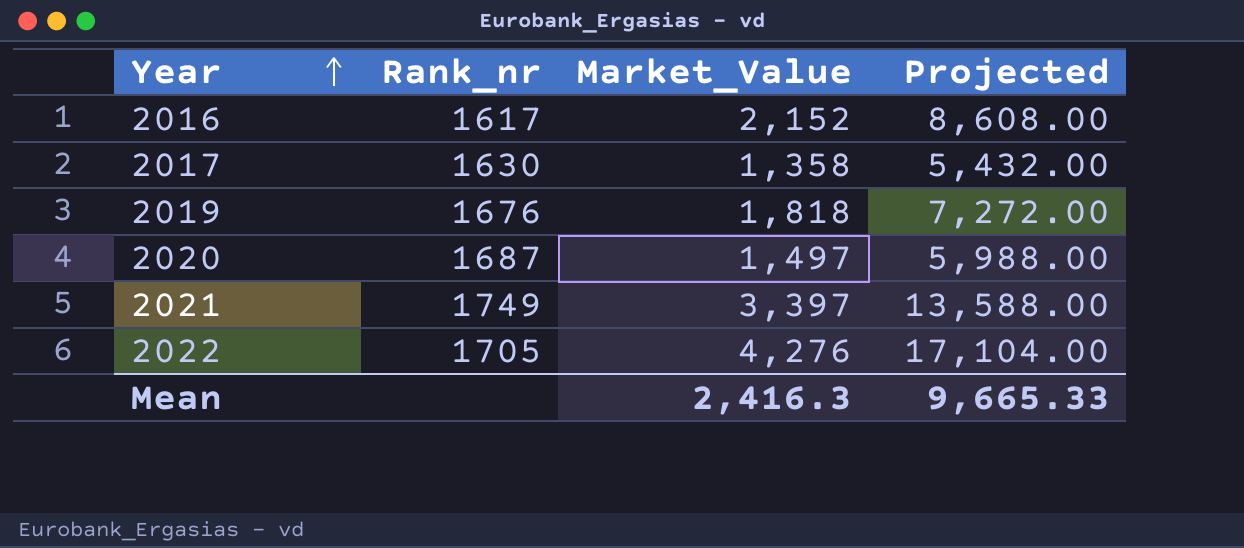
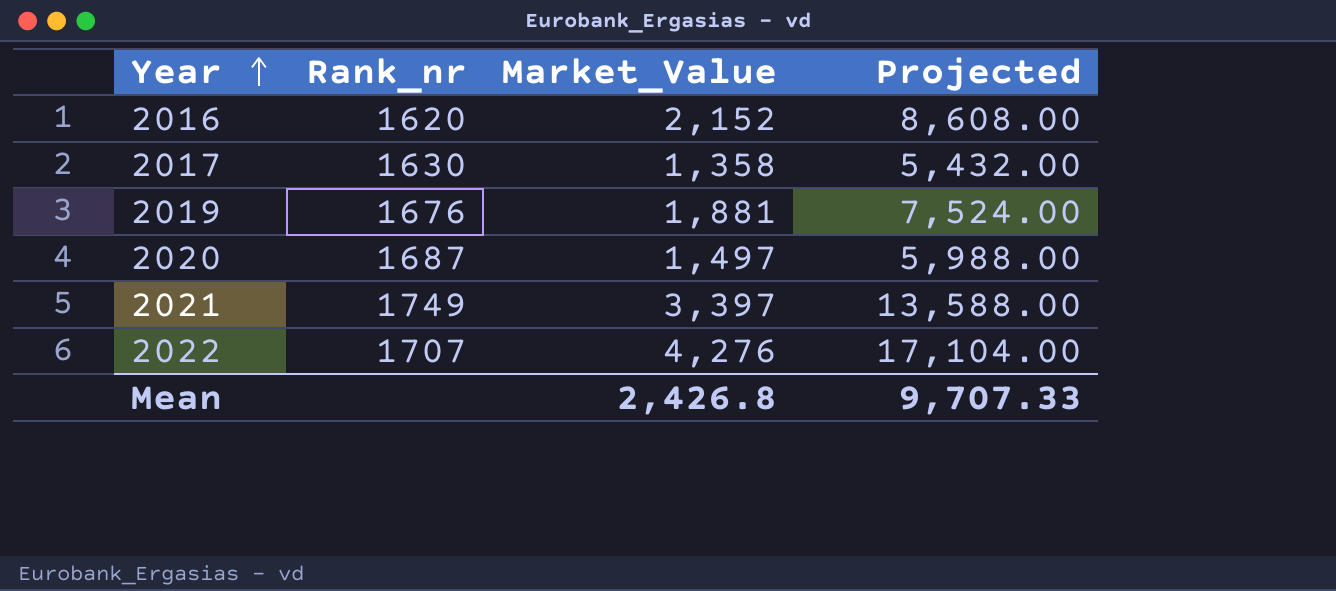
2016 | Rank_nr: 1617 -> 1620
2019 | Market_Value: 1,818 -> 1,881
2019 | Projected: 7,272.00 -> 7,524.00
2022 | Rank_nr: 1705 -> 1707
Mean | Market_Value: 2,416.3 -> 2,426.8
Mean | Projected: 9,665.33 -> 9,707.33

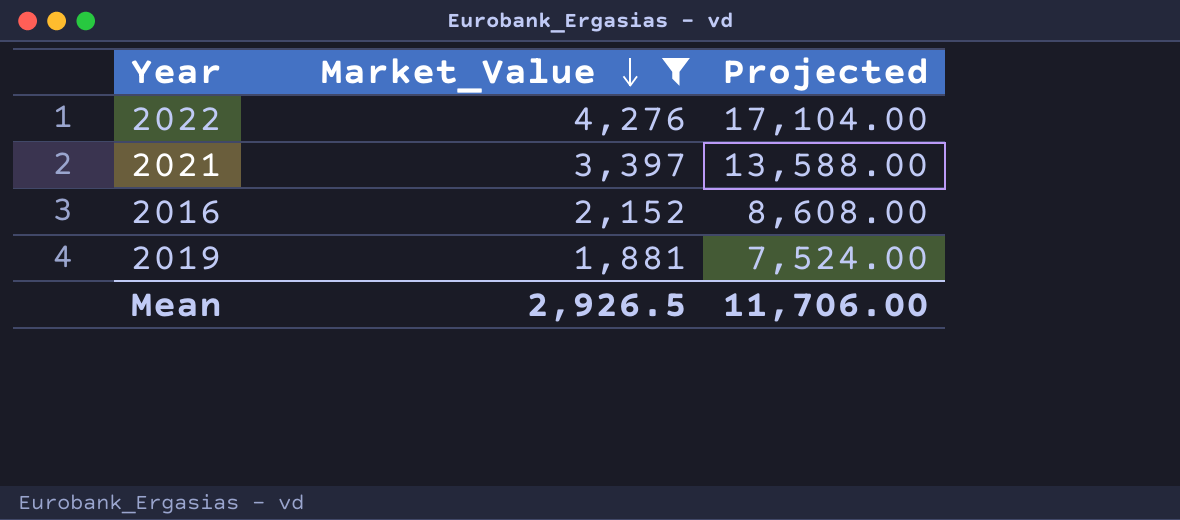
filter: none -> Market_Value >= 1,881
row order: Year ascending -> Market_Value descending
column Rank_nr | position: 2 -> none
Mean | Market_Value: 2,426.8 -> 2,926.5
Mean | Projected: 9,707.33 -> 11,706.00

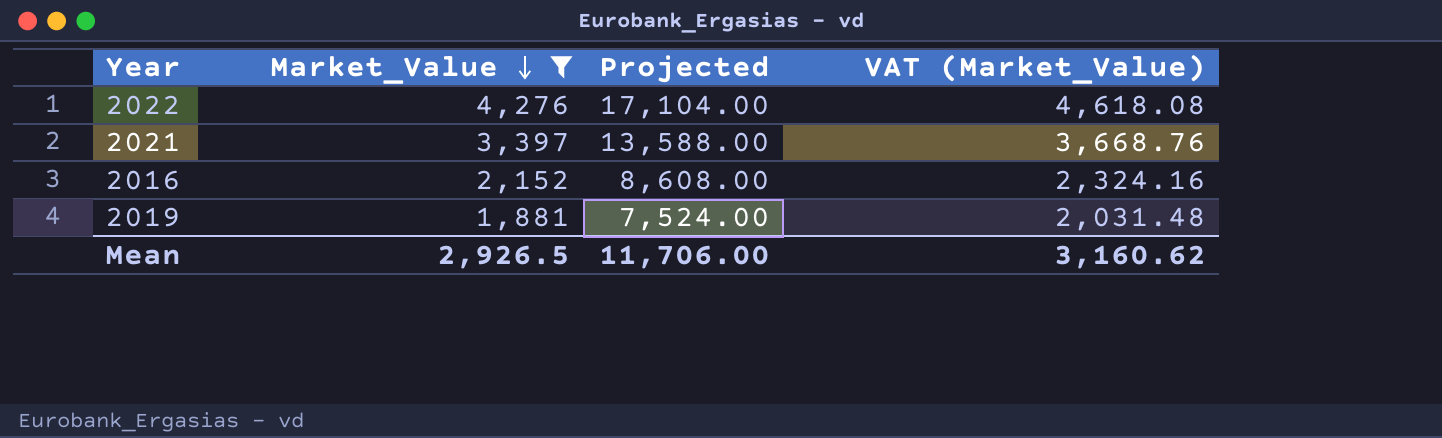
column VAT (Market_Value) | formula: none -> [Market_Value] * 1.08

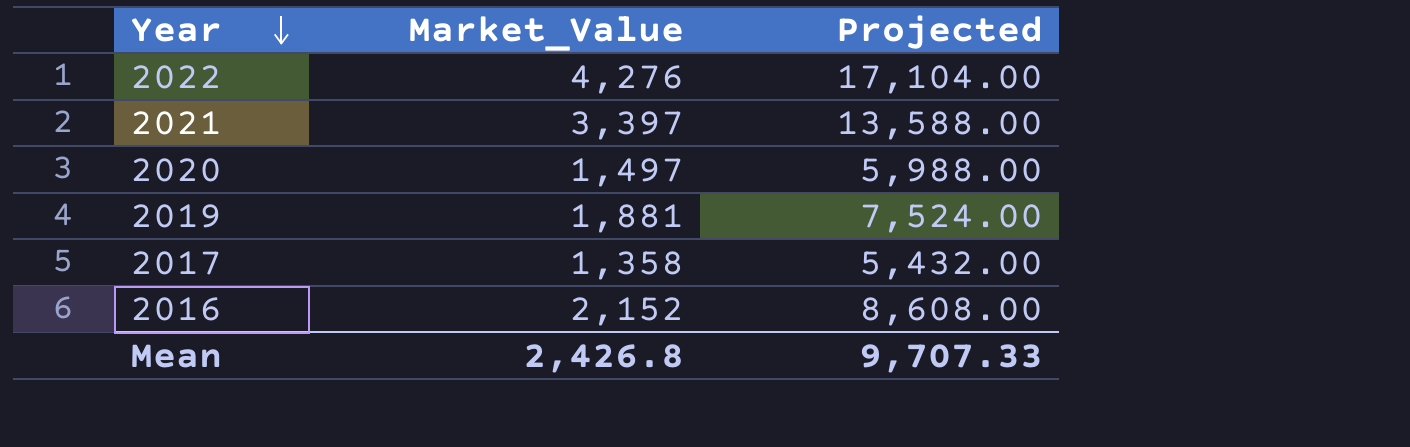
filter: Market_Value >= 1,881 -> none
row order: Market_Value descending -> Year descending
column VAT (Market_Value) | formula: [Market_Value] * 1.08 -> none
Mean | Market_Value: 2,926.5 -> 2,426.8
Mean | Projected: 11,706.00 -> 9,707.33

